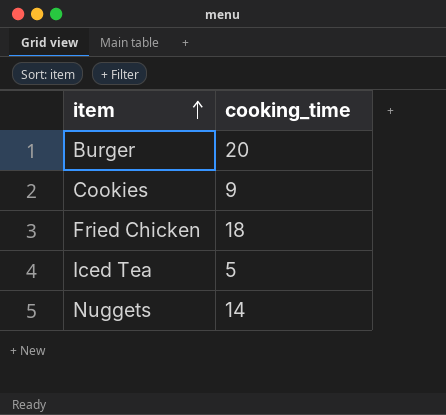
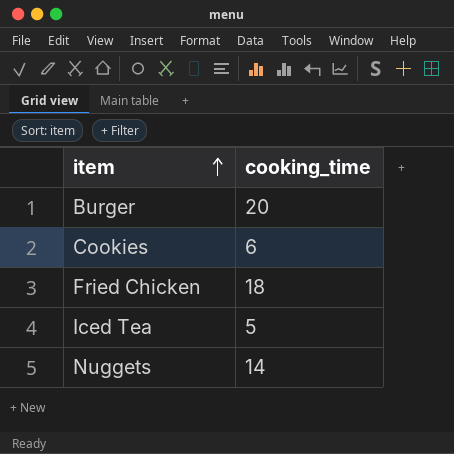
Cookies | cooking_time: 9 -> 6

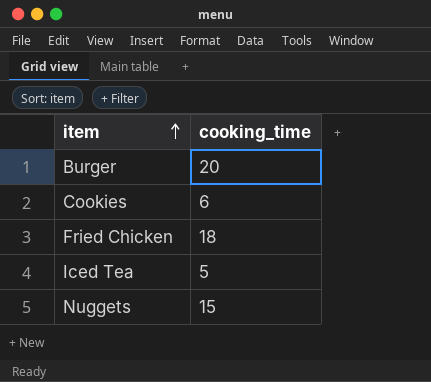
Nuggets | cooking_time: 14 -> 15

